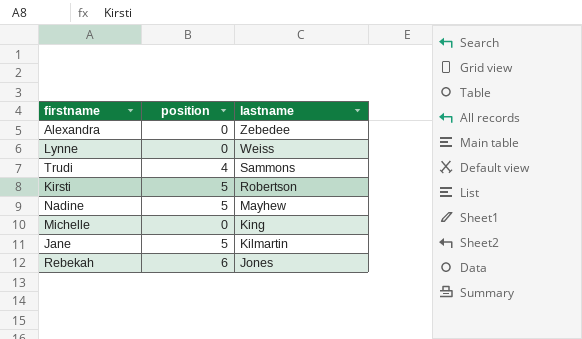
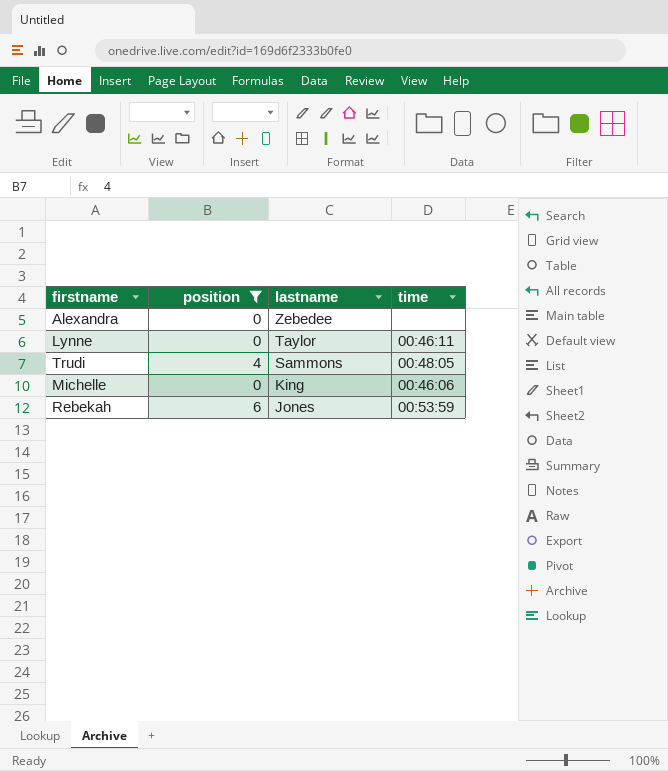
filter: none -> position != 5
column time | position: none -> 4
Lynne | lastname: Weiss -> Taylor

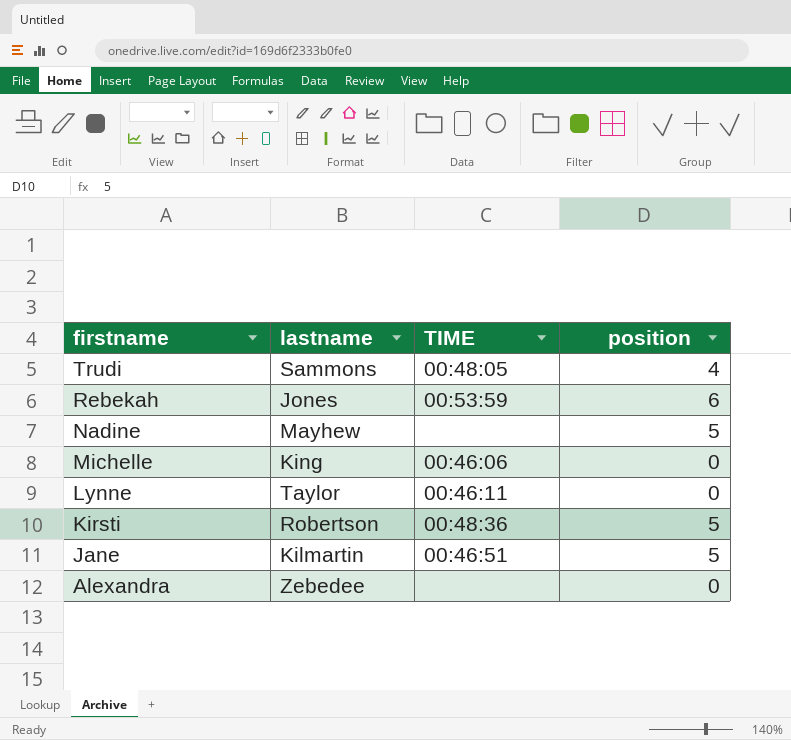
filter: position != 5 -> none
row order: lastname descending -> firstname descending
column name: time -> TIME
column position | position: 2 -> 4

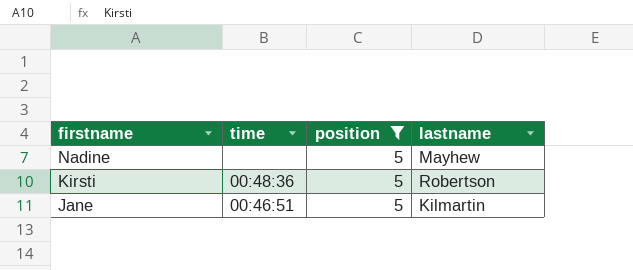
filter: none -> position = 5
column name: TIME -> time
column lastname | position: 2 -> 4

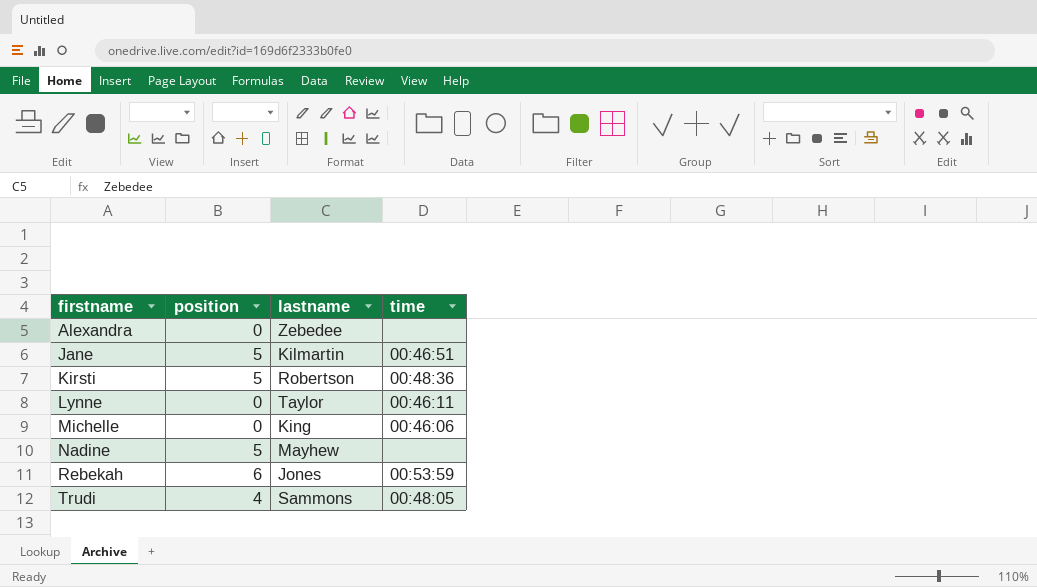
filter: position = 5 -> none
row order: firstname descending -> firstname ascending
column time | position: 2 -> 4

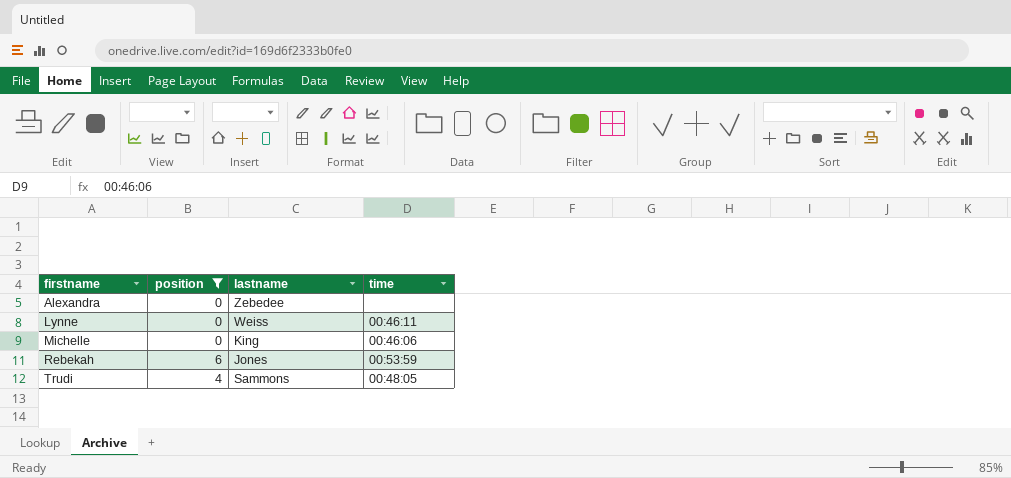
filter: none -> position != 5
Lynne | lastname: Taylor -> Weiss

